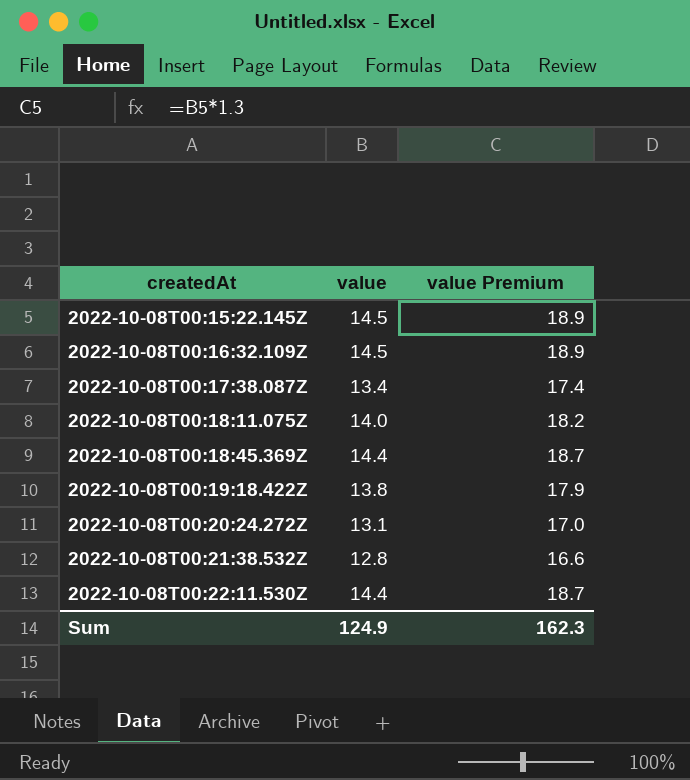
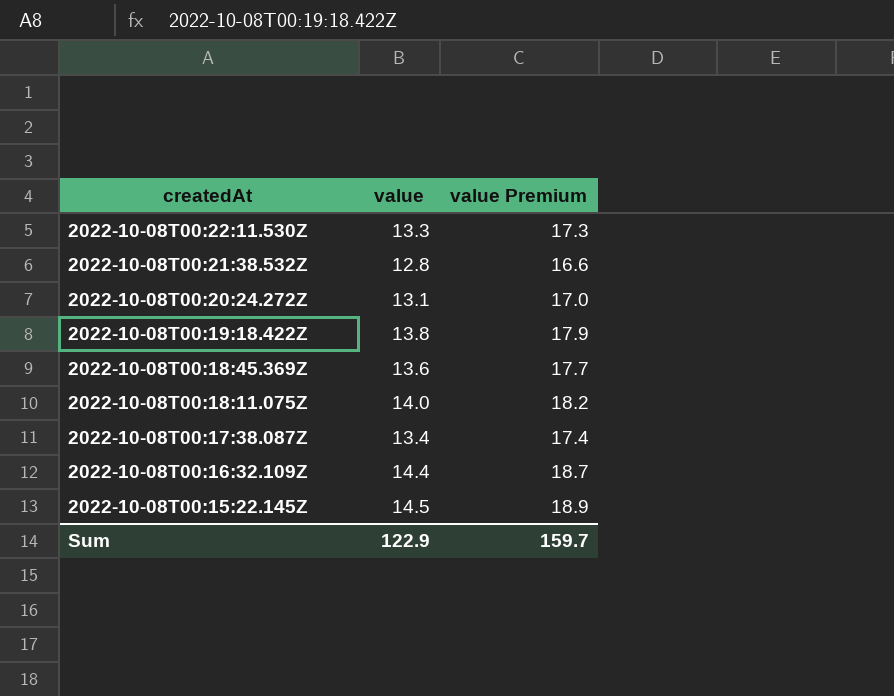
row order: createdAt ascending -> createdAt descending
2022-10-08T00:22:11.530Z | value: 14.4 -> 13.3
2022-10-08T00:22:11.530Z | value Premium: 18.7 -> 17.3
2022-10-08T00:18:45.369Z | value: 14.4 -> 13.6
2022-10-08T00:18:45.369Z | value Premium: 18.7 -> 17.7
2022-10-08T00:16:32.109Z | value: 14.5 -> 14.4
2022-10-08T00:16:32.109Z | value Premium: 18.9 -> 18.7
Sum | value: 124.9 -> 122.9
Sum | value Premium: 162.3 -> 159.7

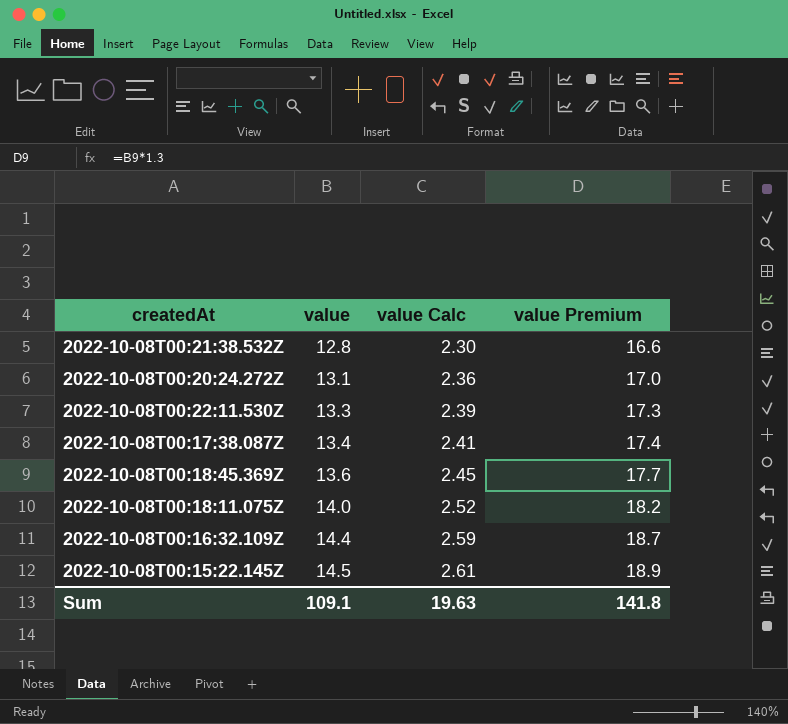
row order: createdAt descending -> value ascending
column value Calc | formula: none -> [value] * 0.18
row 2022-10-08T00:19:18.422Z: 13.8 | 17.9 -> none
Sum | value: 122.9 -> 109.1
Sum | value Premium: 159.7 -> 141.8

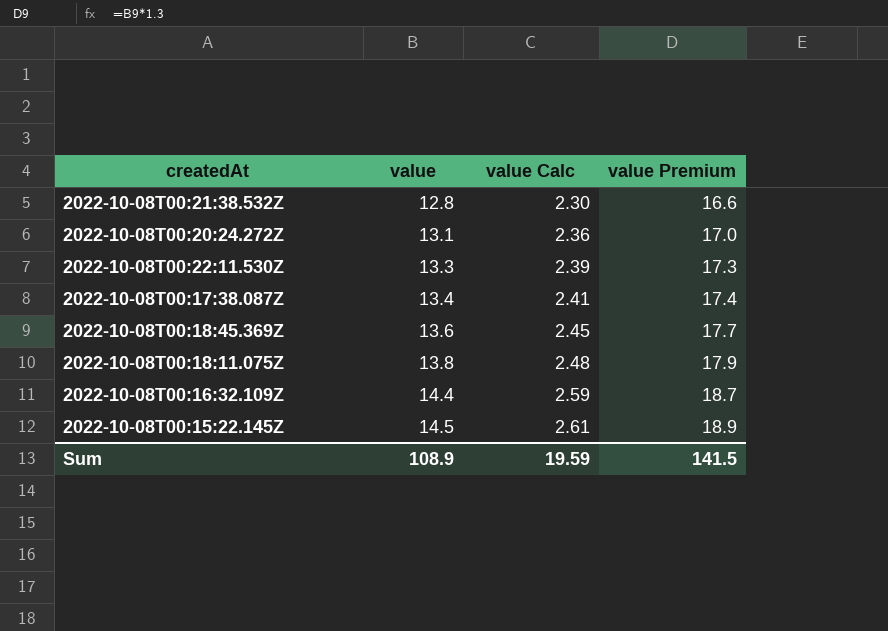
2022-10-08T00:18:11.075Z | value: 14.0 -> 13.8
2022-10-08T00:18:11.075Z | value Calc: 2.52 -> 2.48
2022-10-08T00:18:11.075Z | value Premium: 18.2 -> 17.9
Sum | value: 109.1 -> 108.9
Sum | value Calc: 19.63 -> 19.59
Sum | value Premium: 141.8 -> 141.5

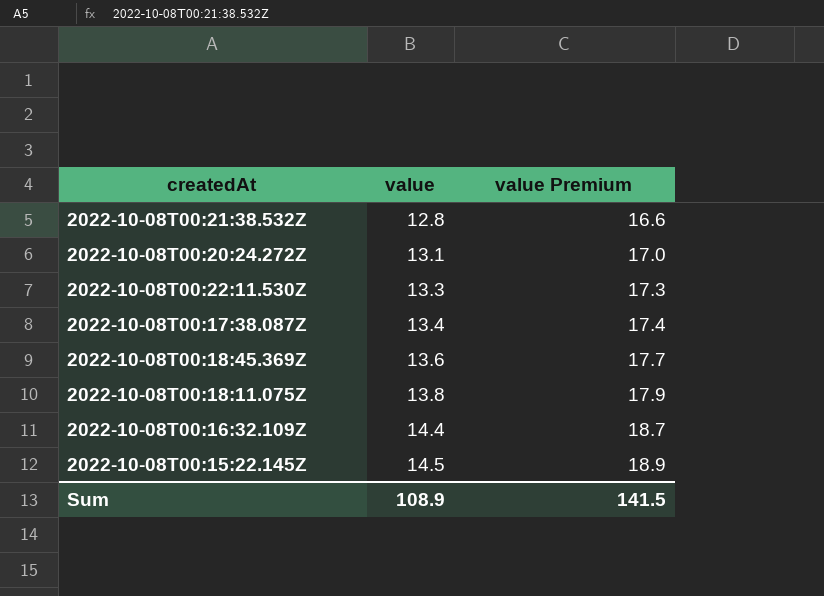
column value Calc | formula: [value] * 0.18 -> none

